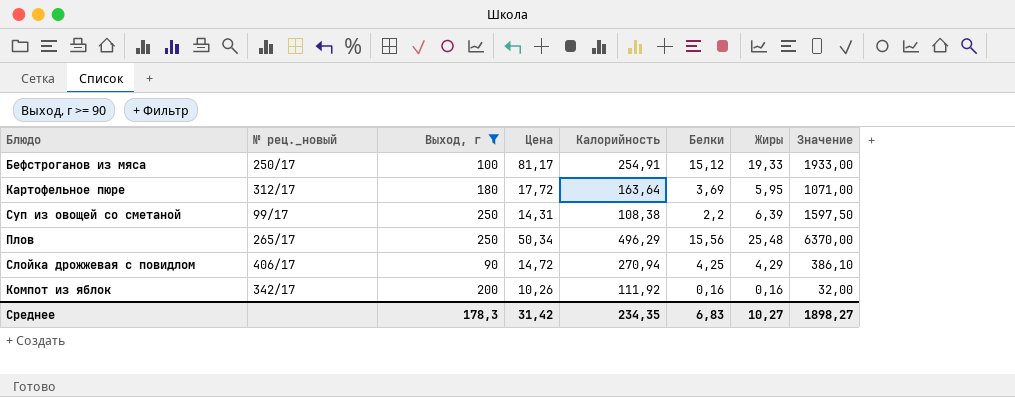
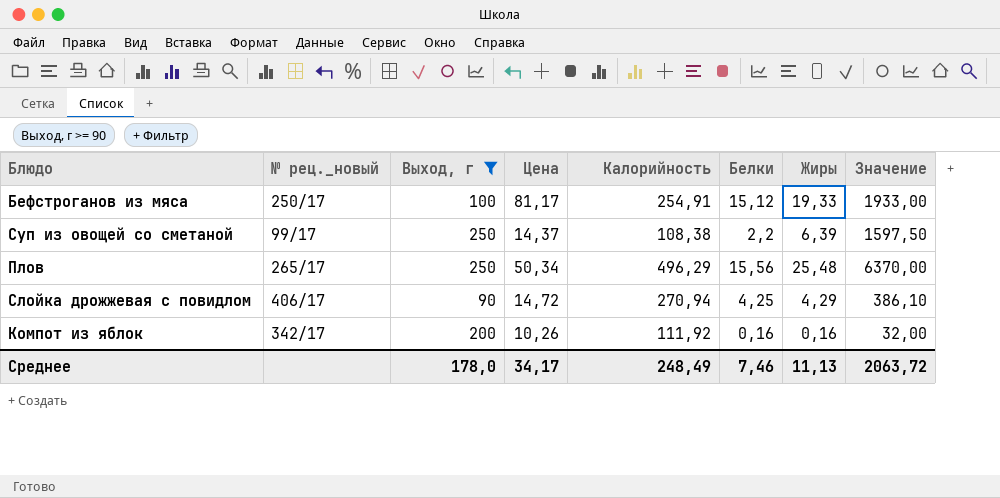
row Картофельное пюре: 312/17 | 180 | 17,72 | 163,64 | 3,69 | 5,95 | 1071,00 -> none
Суп из овощей со сметаной | Цена: 14,31 -> 14,37
Среднее | Выход, г: 178,3 -> 178,0
Среднее | Цена: 31,42 -> 34,17
Среднее | Калорийность: 234,35 -> 248,49
Среднее | Белки: 6,83 -> 7,46
Среднее | Жиры: 10,27 -> 11,13
Среднее | Значение: 1898,27 -> 2063,72

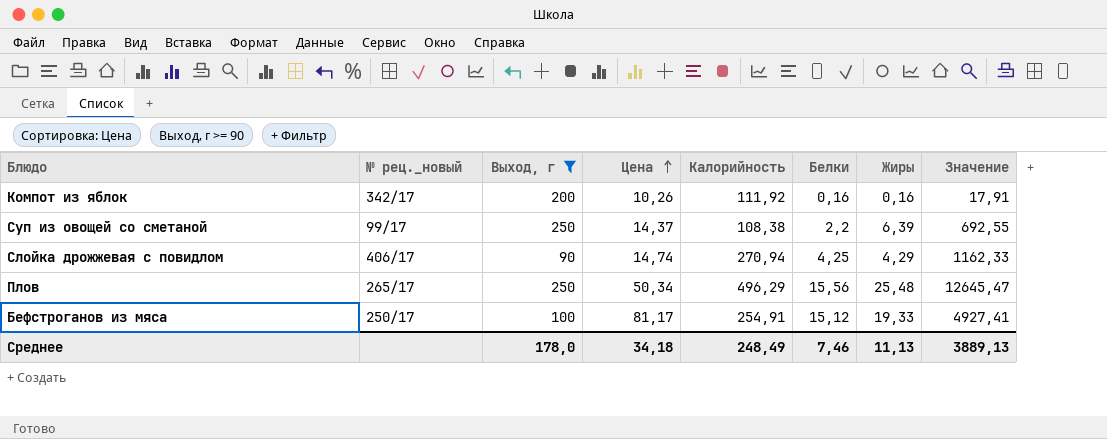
row order: none -> Цена ascending
column Значение | formula: [Выход, г] * [Жиры] -> [Калорийность] * [Жиры]
Слойка дрожжевая с повидлом | Цена: 14,72 -> 14,74
Среднее | Цена: 34,17 -> 34,18
Среднее | Значение: 2063,72 -> 3889,13

